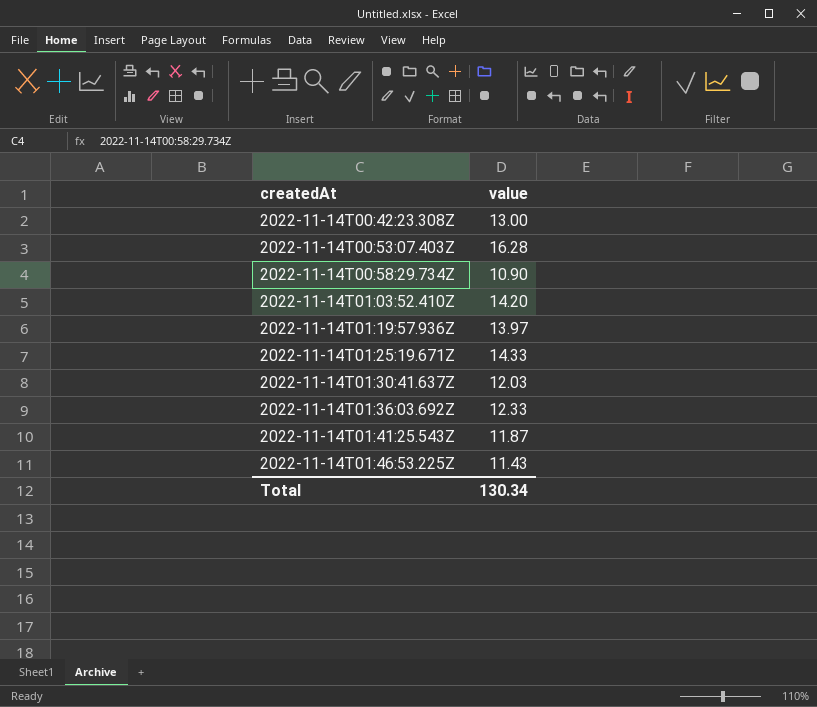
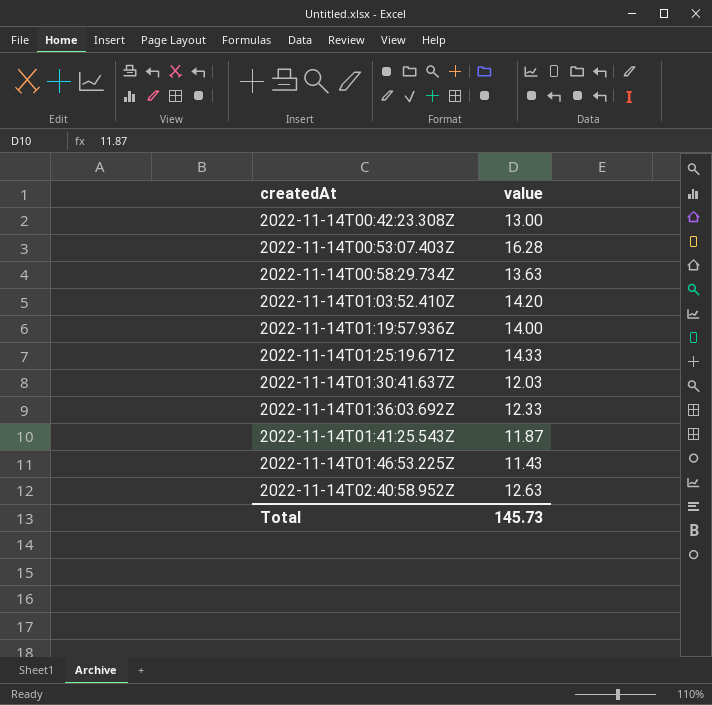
2022-11-14T00:58:29.734Z | value: 10.90 -> 13.63
2022-11-14T01:19:57.936Z | value: 13.97 -> 14.00
row 2022-11-14T02:40:58.952Z: none -> 12.63
Total | value: 130.34 -> 145.73

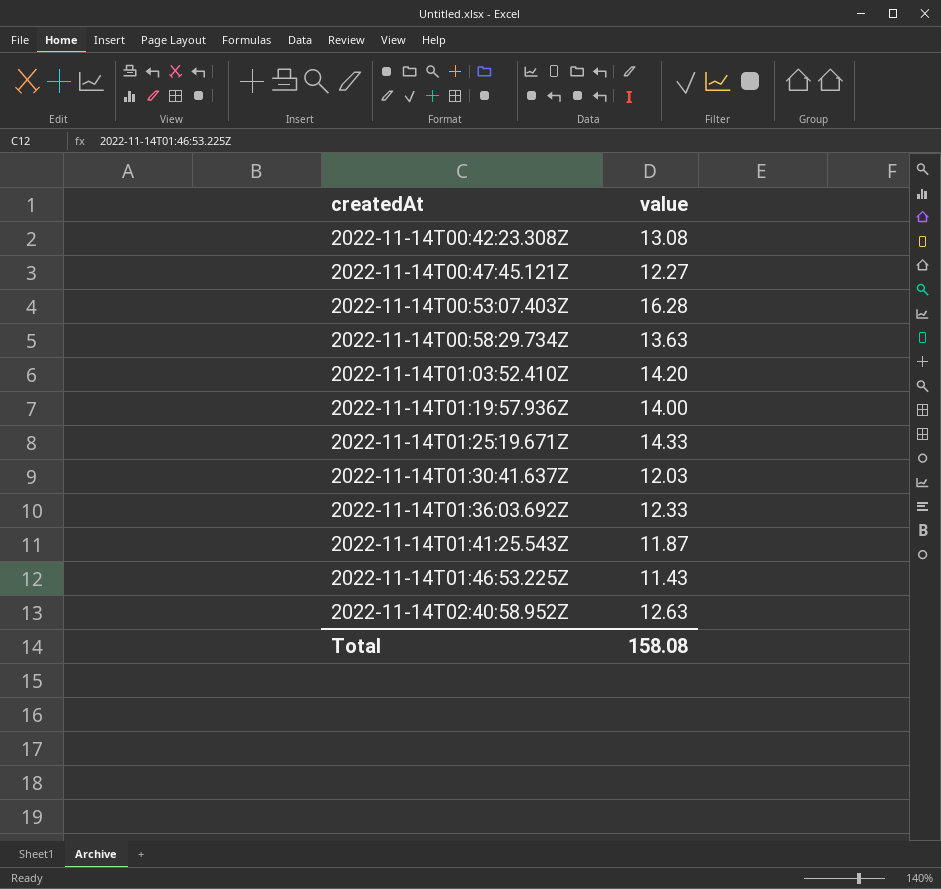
2022-11-14T00:42:23.308Z | value: 13.00 -> 13.08
row 2022-11-14T00:47:45.121Z: none -> 12.27
Total | value: 145.73 -> 158.08

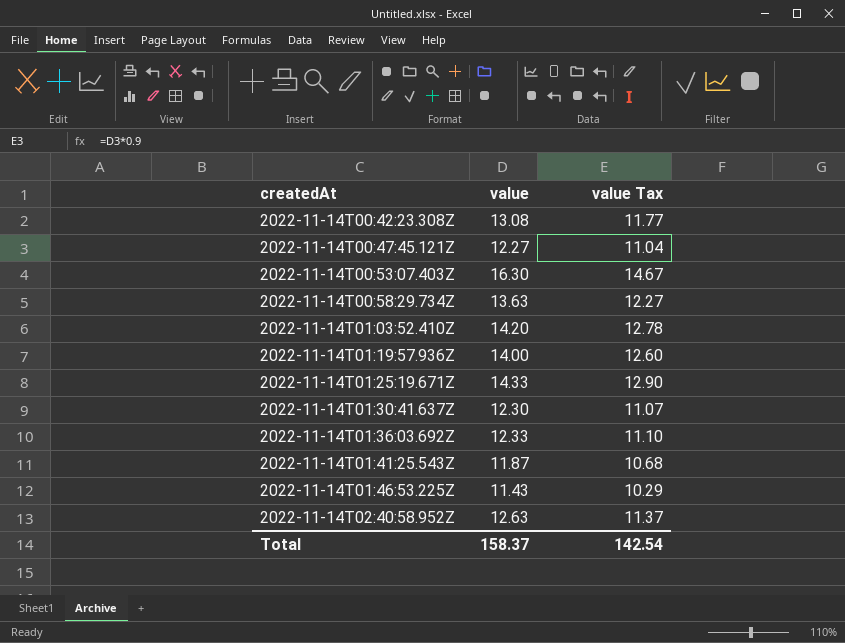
column value Tax | formula: none -> [value] * 0.9
2022-11-14T00:53:07.403Z | value: 16.28 -> 16.30
2022-11-14T01:30:41.637Z | value: 12.03 -> 12.30
Total | value: 158.08 -> 158.37

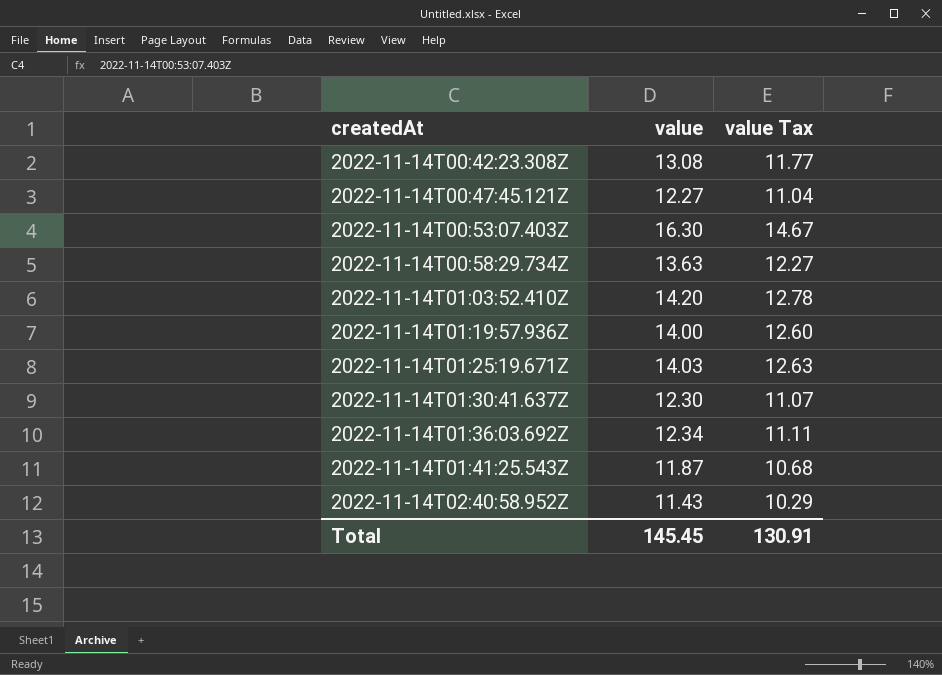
row 2022-11-14T01:46:53.225Z: 11.43 | 10.29 -> none
2022-11-14T01:25:19.671Z | value: 14.33 -> 14.03
2022-11-14T01:25:19.671Z | value Tax: 12.90 -> 12.63
2022-11-14T01:36:03.692Z | value: 12.33 -> 12.34
2022-11-14T01:36:03.692Z | value Tax: 11.10 -> 11.11
2022-11-14T02:40:58.952Z | value: 12.63 -> 11.43
2022-11-14T02:40:58.952Z | value Tax: 11.37 -> 10.29
Total | value: 158.37 -> 145.45
Total | value Tax: 142.54 -> 130.91

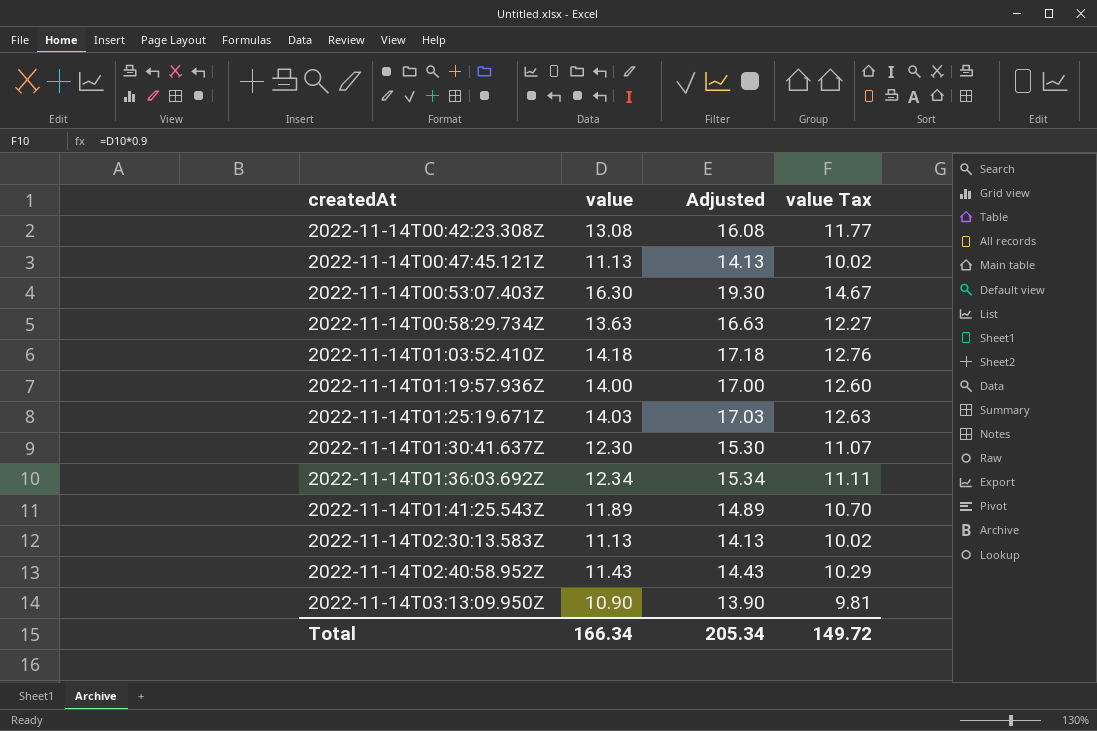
column Adjusted | formula: none -> [value] + 3
2022-11-14T00:47:45.121Z | value: 12.27 -> 11.13
2022-11-14T00:47:45.121Z | value Tax: 11.04 -> 10.02
2022-11-14T01:03:52.410Z | value: 14.20 -> 14.18
2022-11-14T01:03:52.410Z | value Tax: 12.78 -> 12.76
2022-11-14T01:41:25.543Z | value: 11.87 -> 11.89
2022-11-14T01:41:25.543Z | value Tax: 10.68 -> 10.70
row 2022-11-14T02:30:13.583Z: none -> 11.13 | 14.13 | 10.02
row 2022-11-14T03:13:09.950Z: none -> 10.90 | 13.90 | 9.81
Total | value: 145.45 -> 166.34
Total | value Tax: 130.91 -> 149.72

